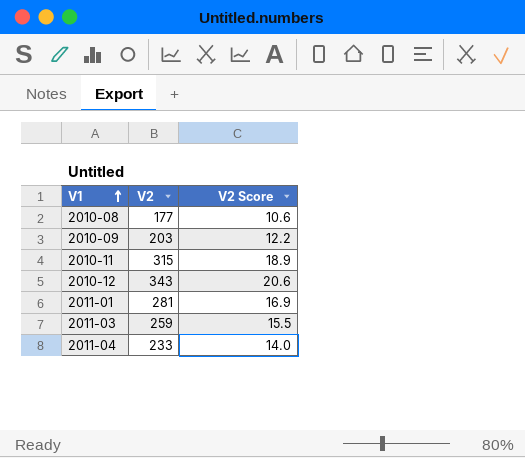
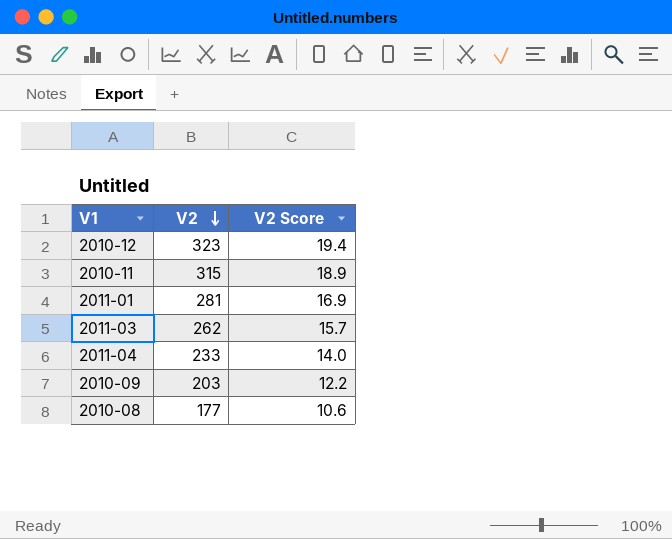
row order: V1 ascending -> V2 descending
2010-12 | V2: 343 -> 323
2010-12 | V2 Score: 20.6 -> 19.4
2011-03 | V2: 259 -> 262
2011-03 | V2 Score: 15.5 -> 15.7

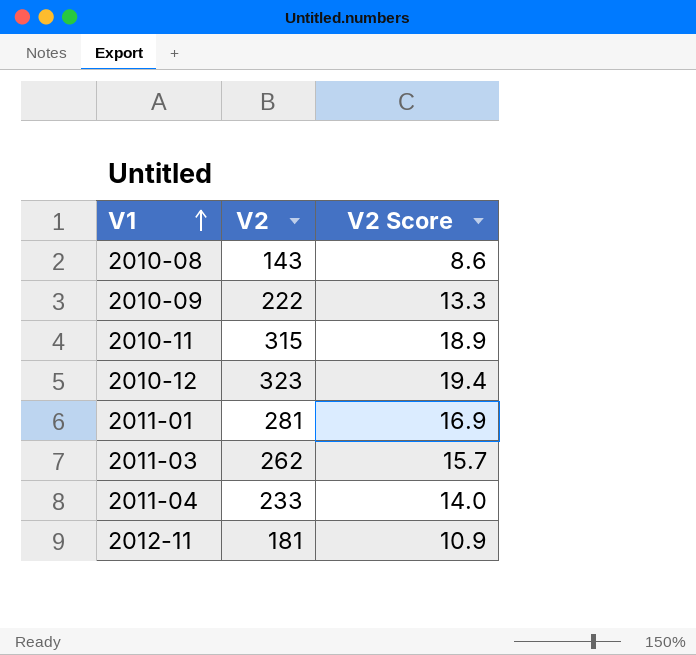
row order: V2 descending -> V1 ascending
2010-08 | V2: 177 -> 143
2010-08 | V2 Score: 10.6 -> 8.6
2010-09 | V2: 203 -> 222
2010-09 | V2 Score: 12.2 -> 13.3
row 2012-11: none -> 181 | 10.9

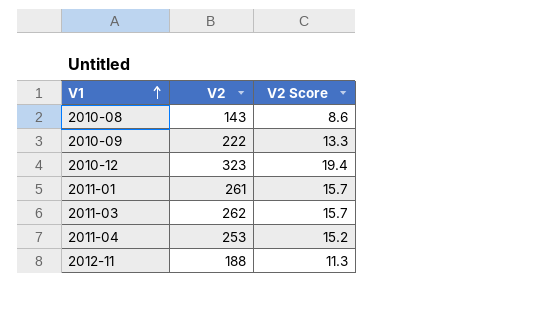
row 2010-11: 315 | 18.9 -> none
2011-01 | V2: 281 -> 261
2011-01 | V2 Score: 16.9 -> 15.7
2011-04 | V2: 233 -> 253
2011-04 | V2 Score: 14.0 -> 15.2
2012-11 | V2: 181 -> 188
2012-11 | V2 Score: 10.9 -> 11.3

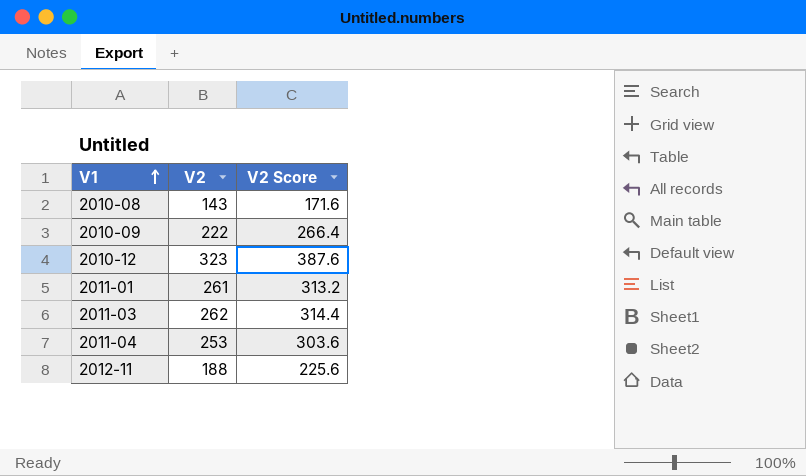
column V2 Score | formula: [V2] * 0.06 -> [V2] * 1.2

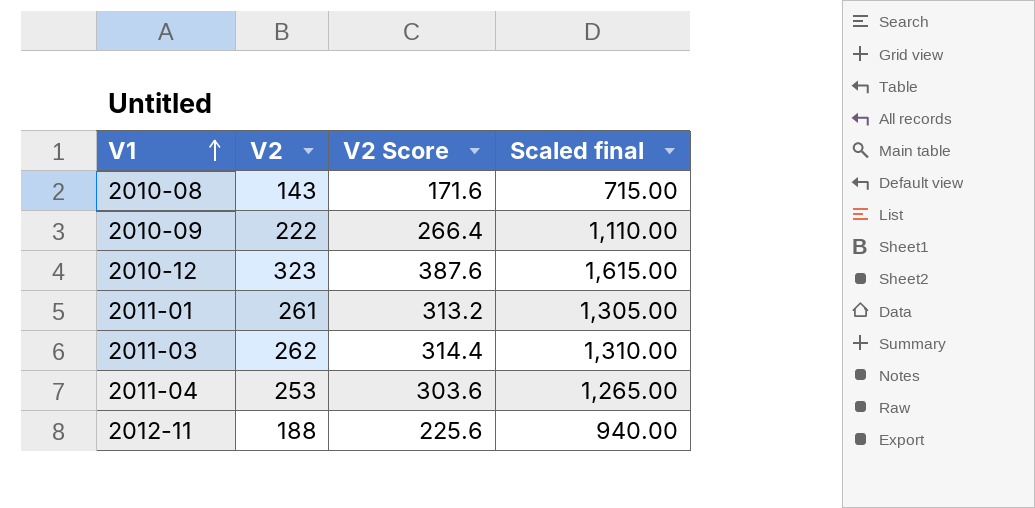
column Scaled final | formula: none -> [V2] * 5

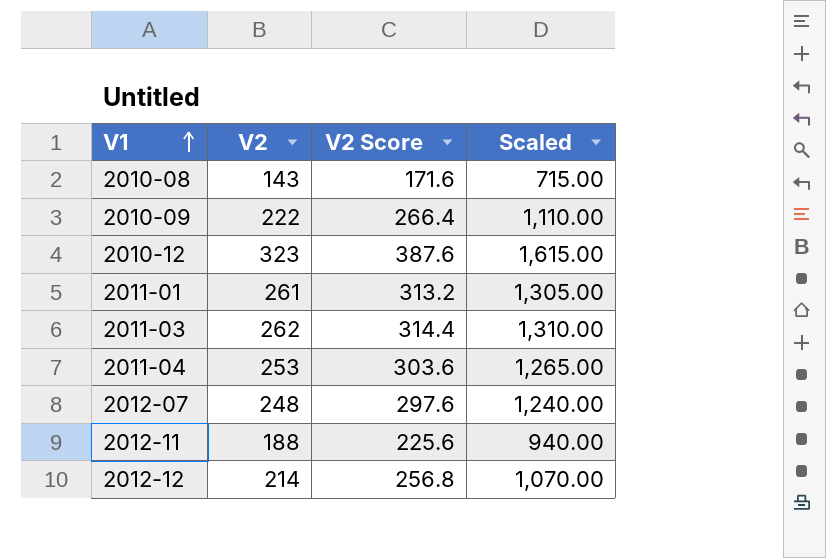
column name: Scaled final -> Scaled
row 2012-07: none -> 248 | 297.6 | 1,240.00
row 2012-12: none -> 214 | 256.8 | 1,070.00

